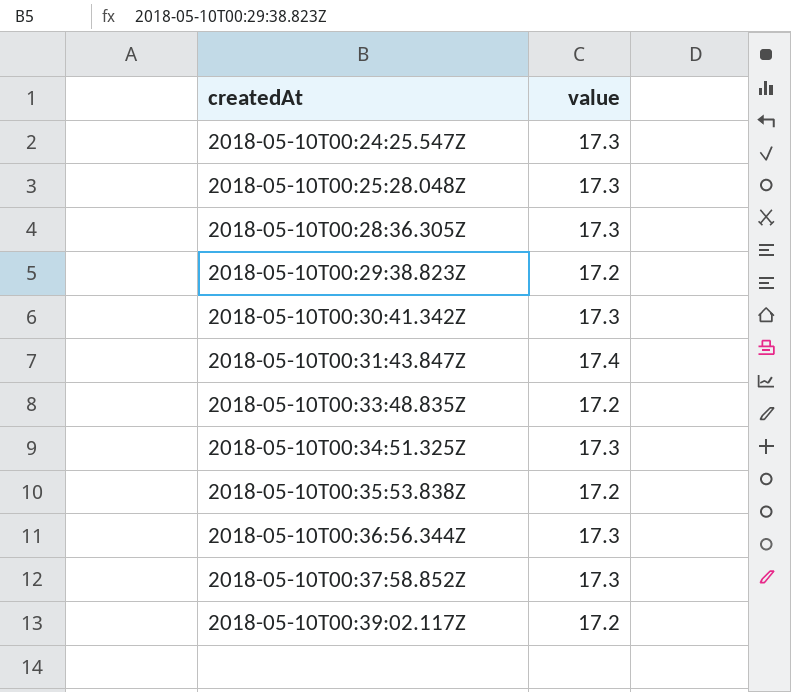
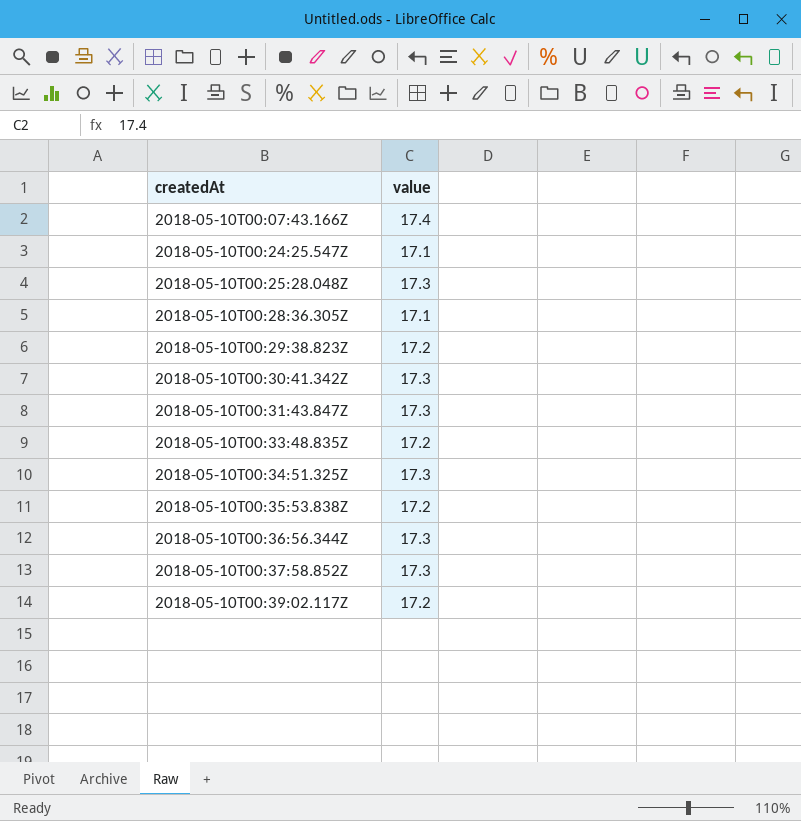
row 2018-05-10T00:07:43.166Z: none -> 17.4
2018-05-10T00:24:25.547Z | value: 17.3 -> 17.1
2018-05-10T00:28:36.305Z | value: 17.3 -> 17.1
2018-05-10T00:31:43.847Z | value: 17.4 -> 17.3

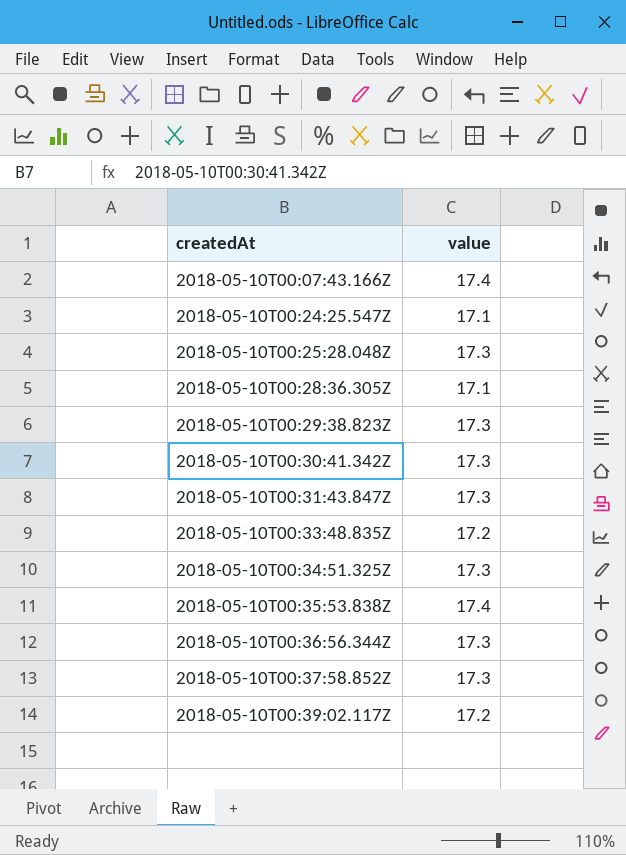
2018-05-10T00:29:38.823Z | value: 17.2 -> 17.3
2018-05-10T00:35:53.838Z | value: 17.2 -> 17.4

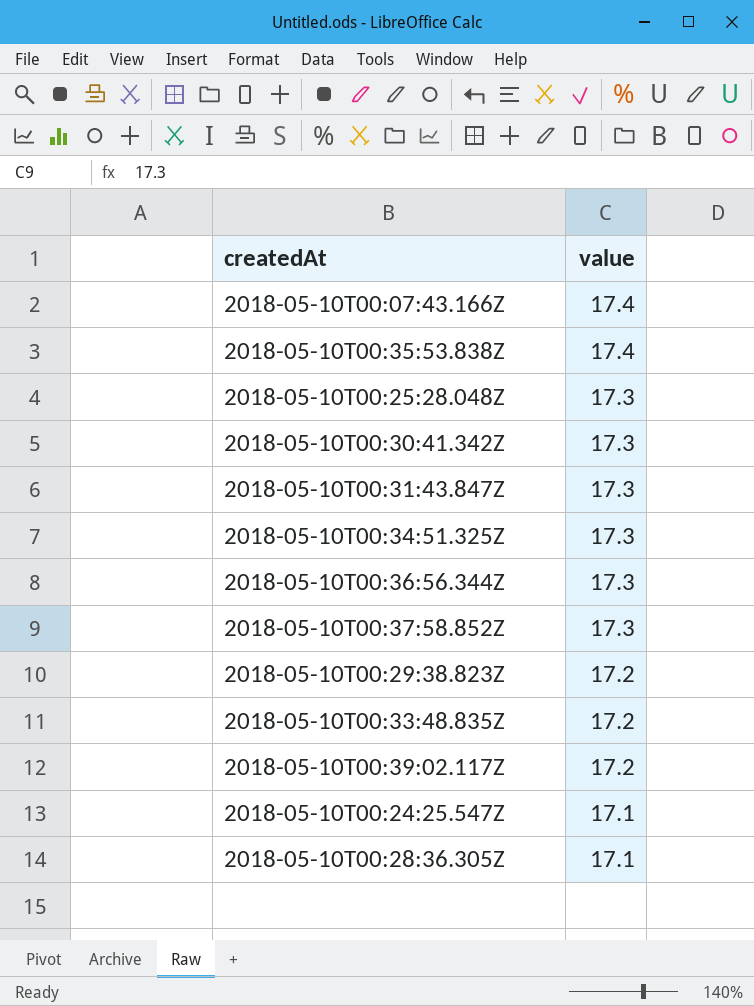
row order: createdAt ascending -> value descending
2018-05-10T00:29:38.823Z | value: 17.3 -> 17.2

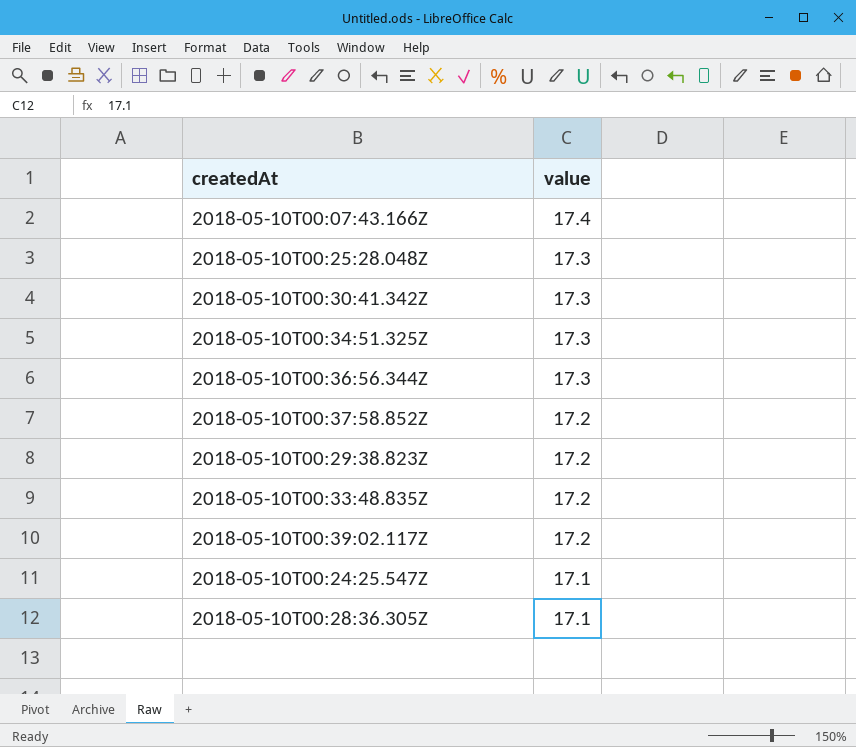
row 2018-05-10T00:35:53.838Z: 17.4 -> none
row 2018-05-10T00:31:43.847Z: 17.3 -> none
2018-05-10T00:37:58.852Z | value: 17.3 -> 17.2

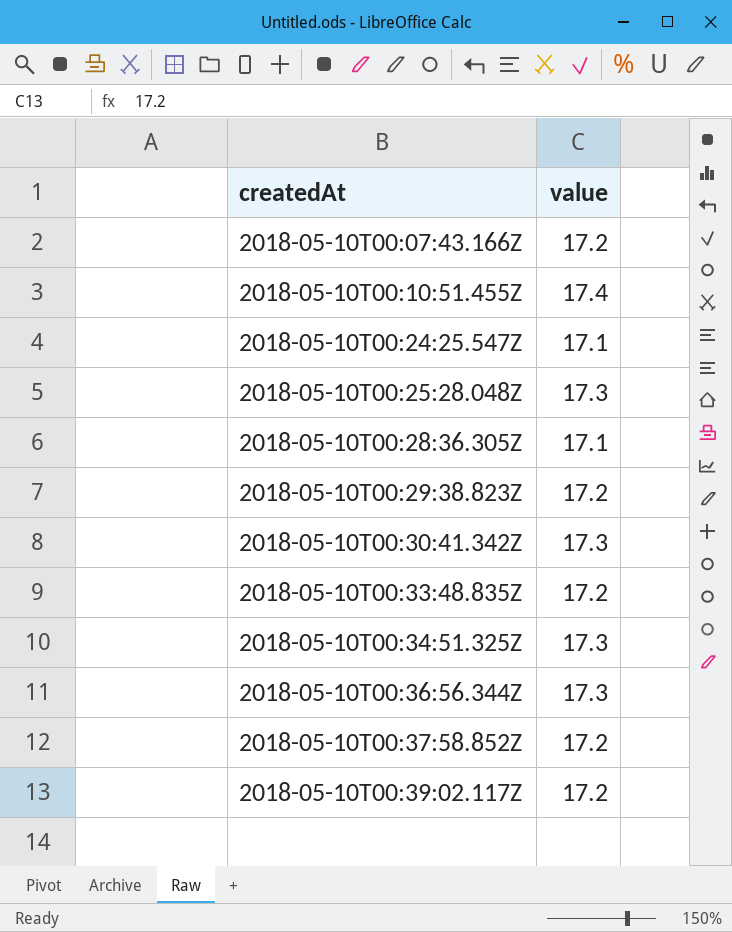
row order: value descending -> createdAt ascending
2018-05-10T00:07:43.166Z | value: 17.4 -> 17.2
row 2018-05-10T00:10:51.455Z: none -> 17.4

